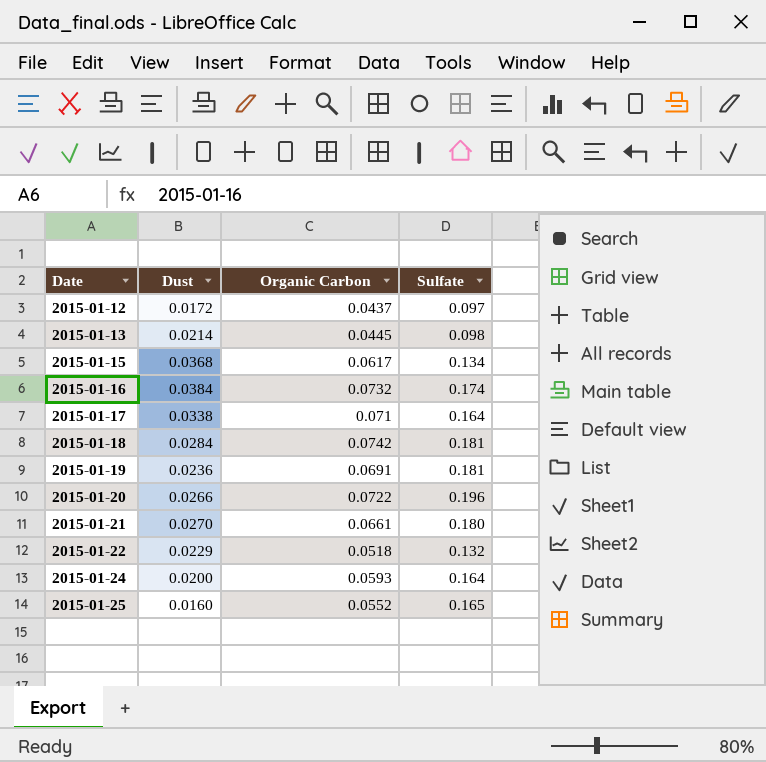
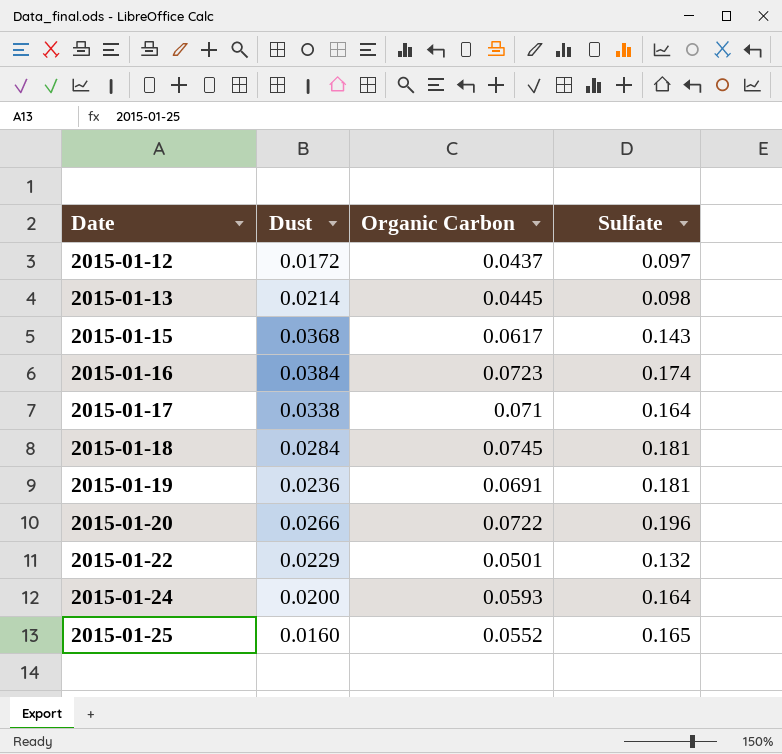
row 2015-01-21: 0.0270 | 0.0661 | 0.180 -> none
2015-01-15 | Sulfate: 0.134 -> 0.143
2015-01-16 | Organic Carbon: 0.0732 -> 0.0723
2015-01-18 | Organic Carbon: 0.0742 -> 0.0745
2015-01-22 | Organic Carbon: 0.0518 -> 0.0501

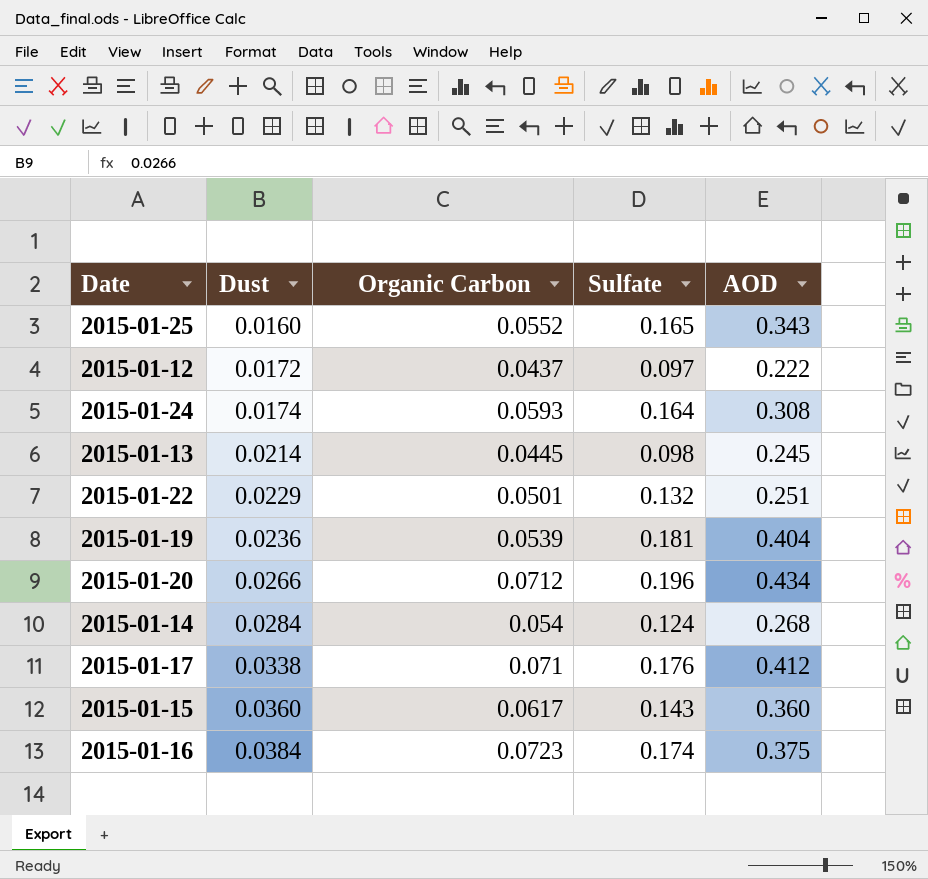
row order: Date ascending -> Dust ascending
column AOD | position: none -> 5
row 2015-01-18: 0.0284 | 0.0745 | 0.181 -> none
2015-01-24 | Dust: 0.0200 -> 0.0174
2015-01-19 | Organic Carbon: 0.0691 -> 0.0539
2015-01-20 | Organic Carbon: 0.0722 -> 0.0712
row 2015-01-14: none -> 0.0284 | 0.054 | 0.124 | 0.268
2015-01-17 | Sulfate: 0.164 -> 0.176
2015-01-15 | Dust: 0.0368 -> 0.0360

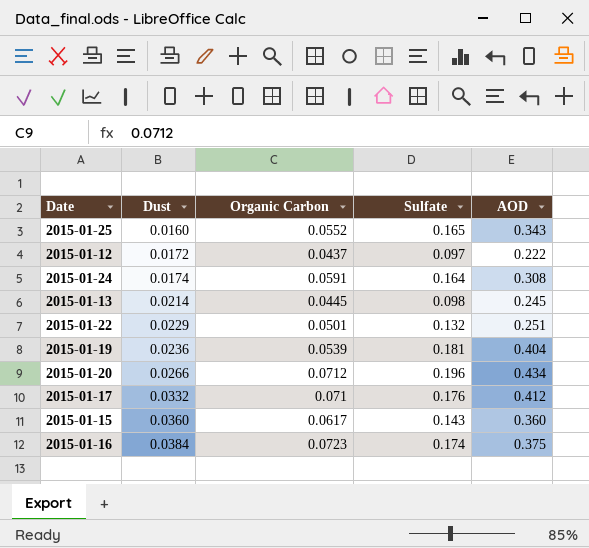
row 2015-01-14: 0.0284 | 0.054 | 0.124 | 0.268 -> none
2015-01-24 | Organic Carbon: 0.0593 -> 0.0591
2015-01-17 | Dust: 0.0338 -> 0.0332

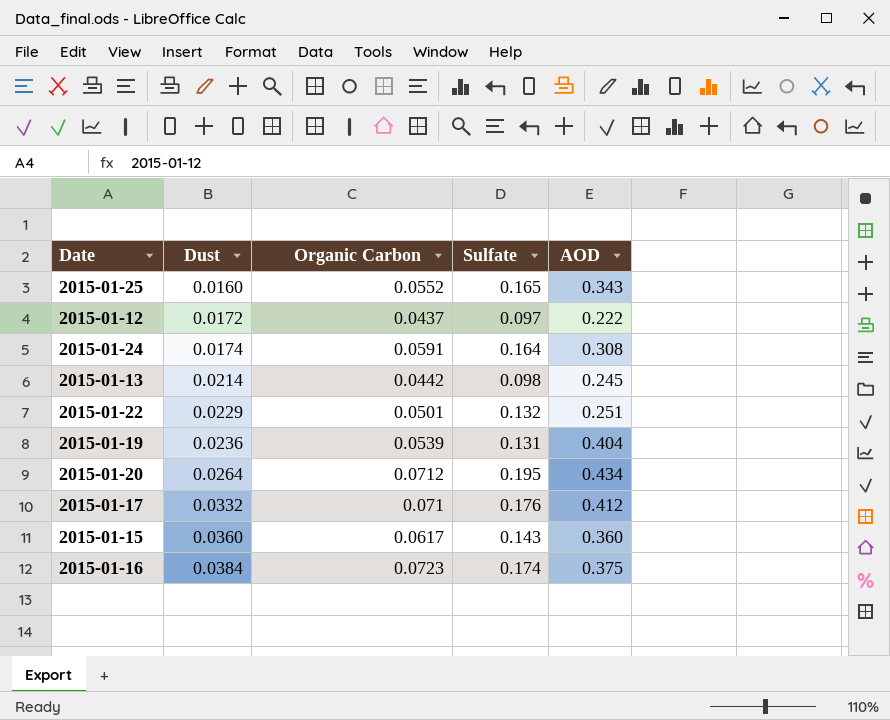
2015-01-13 | Organic Carbon: 0.0445 -> 0.0442
2015-01-19 | Sulfate: 0.181 -> 0.131
2015-01-20 | Dust: 0.0266 -> 0.0264
2015-01-20 | Sulfate: 0.196 -> 0.195

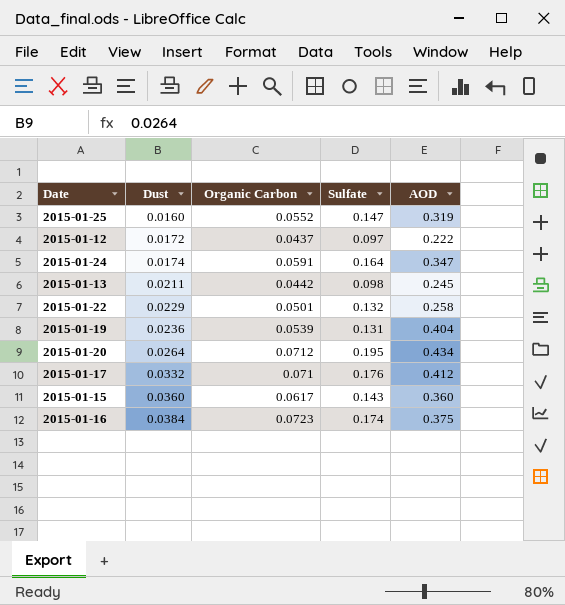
2015-01-25 | Sulfate: 0.165 -> 0.147
2015-01-25 | AOD: 0.343 -> 0.319
2015-01-24 | AOD: 0.308 -> 0.347
2015-01-13 | Dust: 0.0214 -> 0.0211
2015-01-22 | AOD: 0.251 -> 0.258

